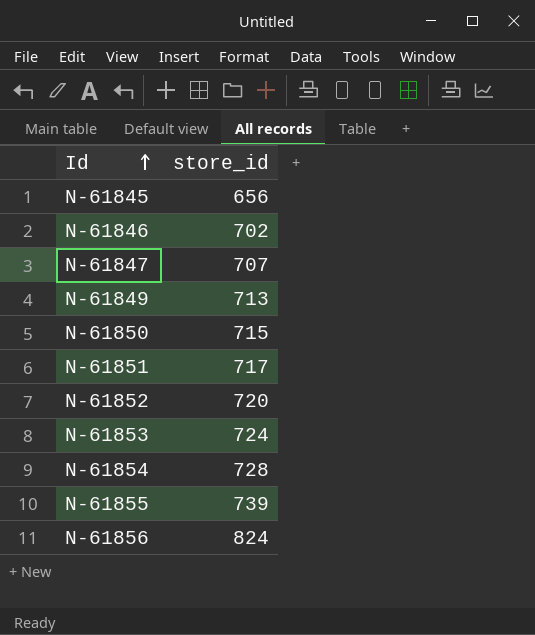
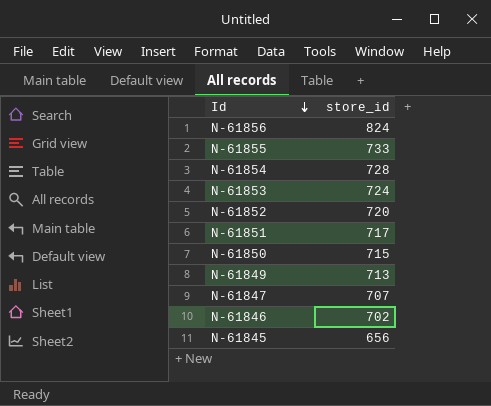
row order: Id ascending -> Id descending
N-61855 | store_id: 739 -> 733

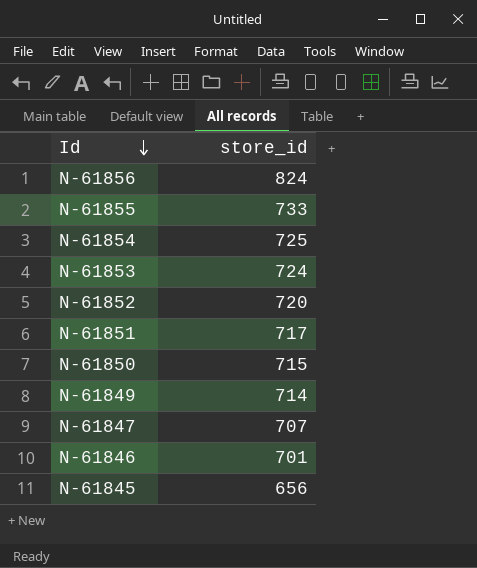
N-61854 | store_id: 728 -> 725
N-61849 | store_id: 713 -> 714
N-61846 | store_id: 702 -> 701

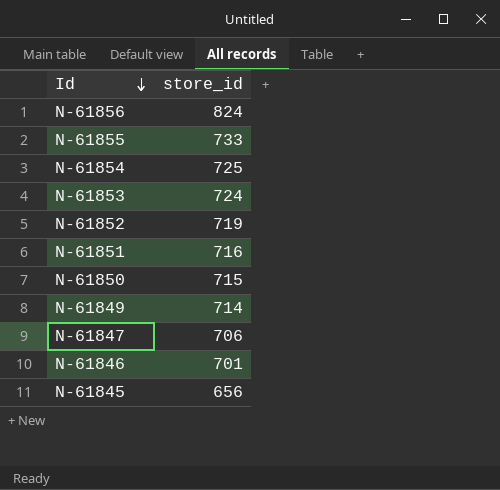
N-61852 | store_id: 720 -> 719
N-61851 | store_id: 717 -> 716
N-61847 | store_id: 707 -> 706

